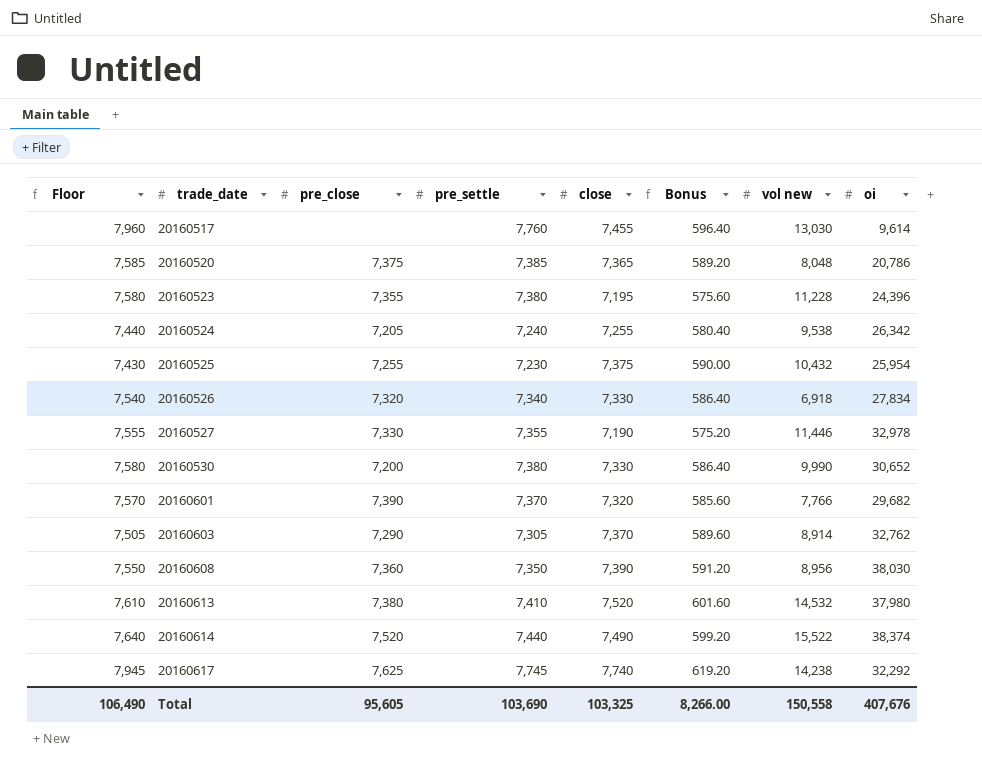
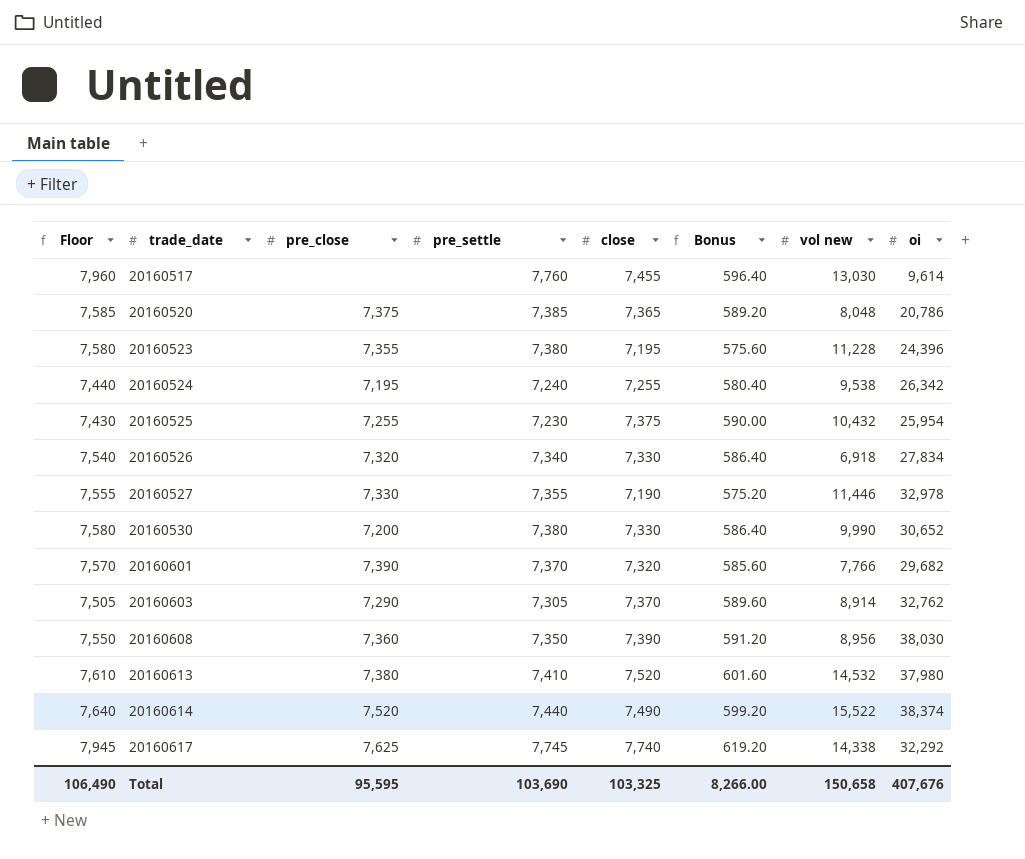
20160524 | pre_close: 7,205 -> 7,195
20160617 | vol new: 14,238 -> 14,338
Total | pre_close: 95,605 -> 95,595
Total | vol new: 150,558 -> 150,658

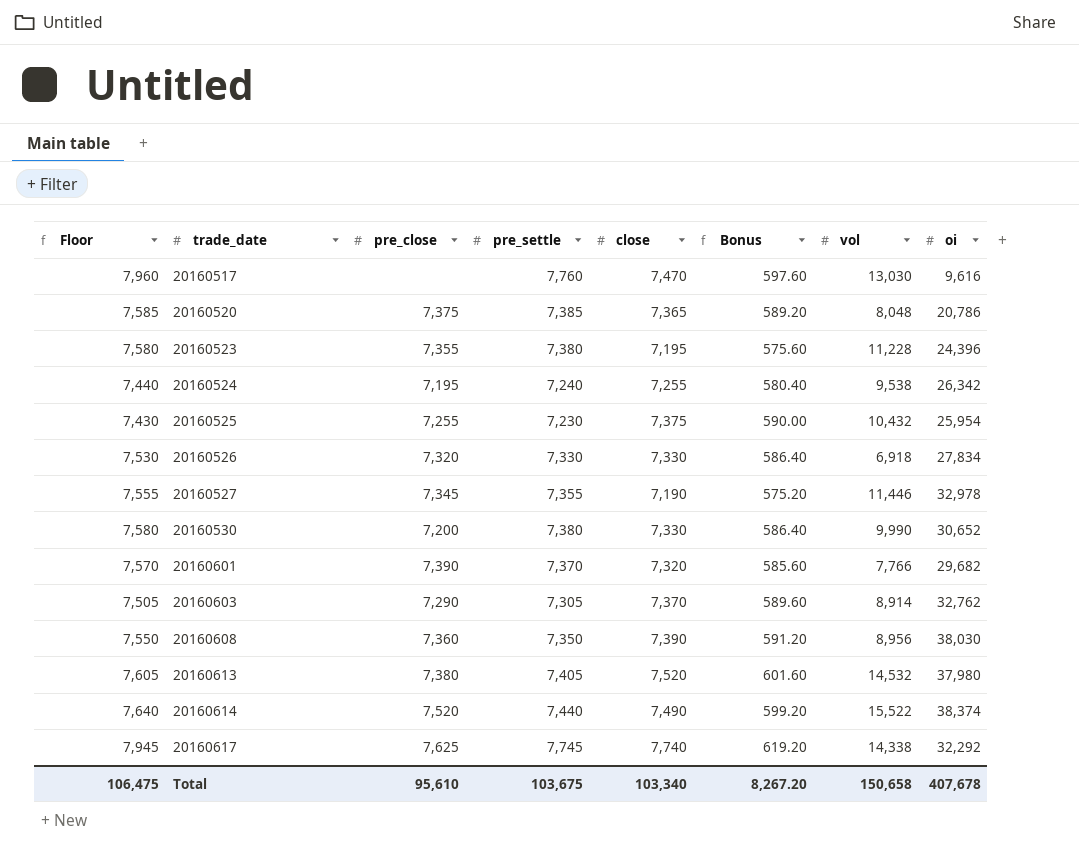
column name: vol new -> vol
20160517 | close: 7,455 -> 7,470
20160517 | Bonus: 596.40 -> 597.60
20160517 | oi: 9,614 -> 9,616
20160526 | Floor: 7,540 -> 7,530
20160526 | pre_settle: 7,340 -> 7,330
20160527 | pre_close: 7,330 -> 7,345
20160613 | Floor: 7,610 -> 7,605
20160613 | pre_settle: 7,410 -> 7,405
Total | Floor: 106,490 -> 106,475
Total | pre_close: 95,595 -> 95,610
Total | pre_settle: 103,690 -> 103,675
Total | close: 103,325 -> 103,340
Total | Bonus: 8,266.00 -> 8,267.20
Total | oi: 407,676 -> 407,678

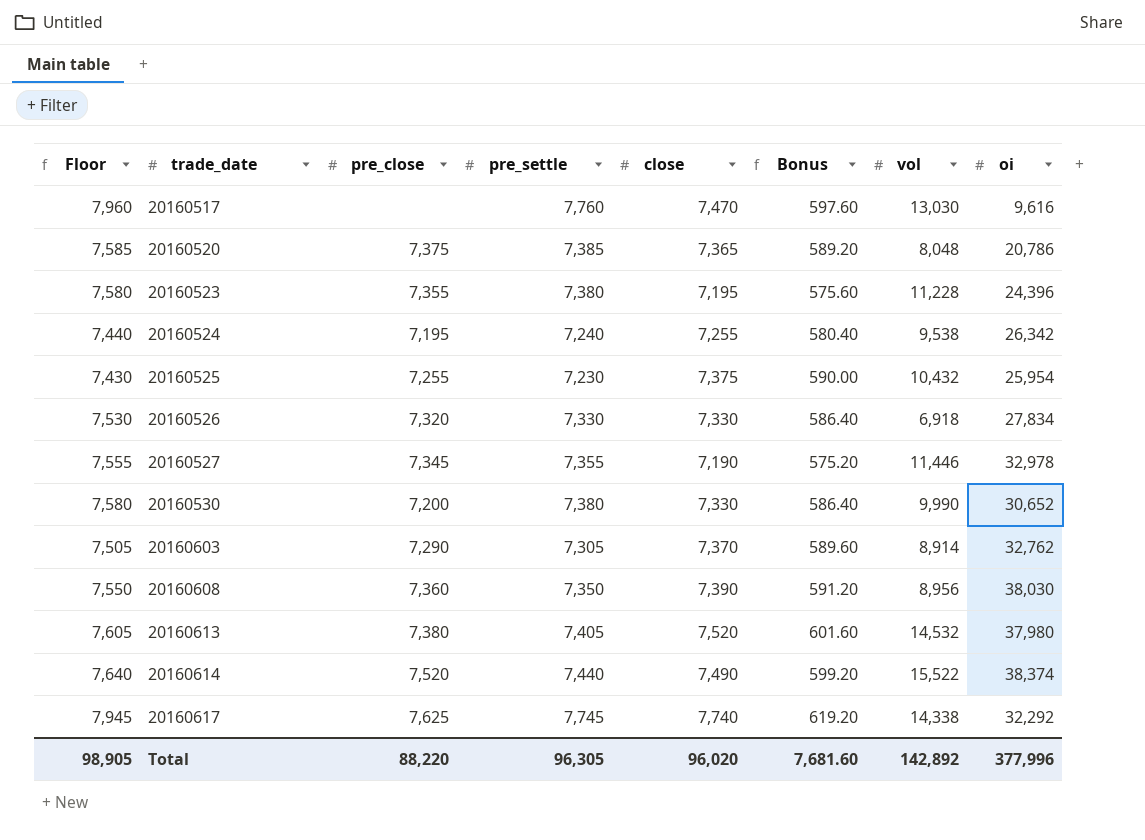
row 20160601: 7,570 | 7,390 | 7,370 | 7,320 | 585.60 | 7,766 | 29,682 -> none
Total | Floor: 106,475 -> 98,905
Total | pre_close: 95,610 -> 88,220
Total | pre_settle: 103,675 -> 96,305
Total | close: 103,340 -> 96,020
Total | Bonus: 8,267.20 -> 7,681.60
Total | vol: 150,658 -> 142,892
Total | oi: 407,678 -> 377,996

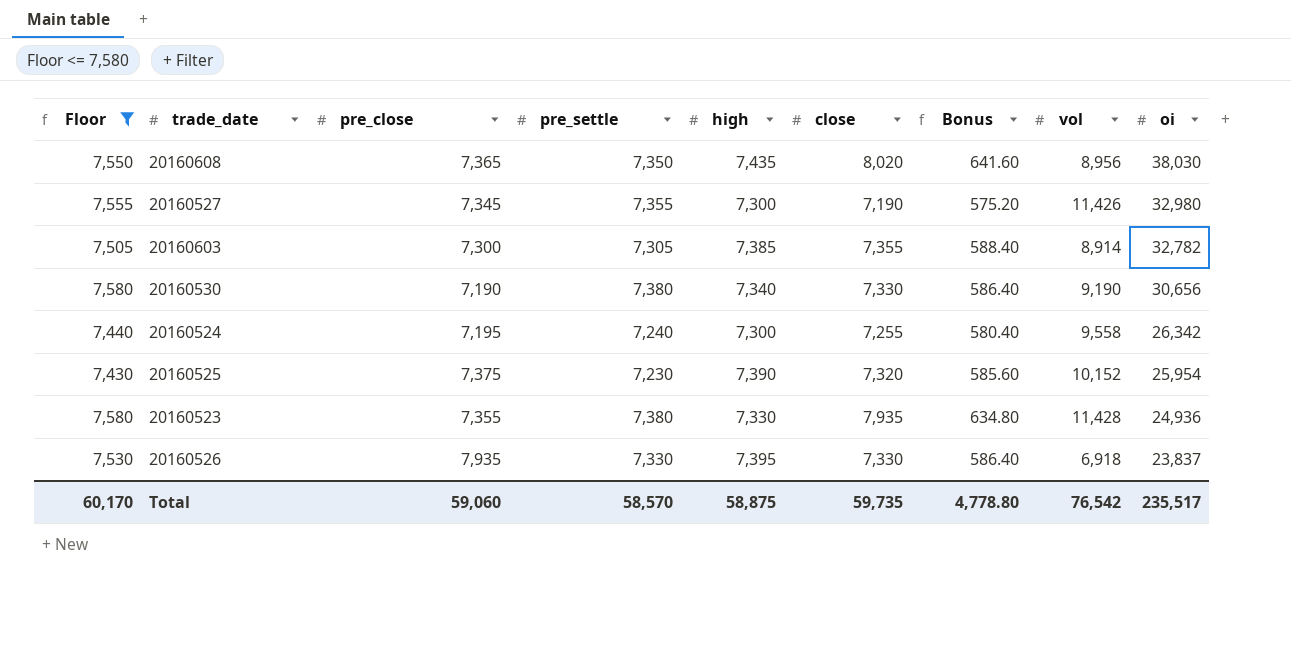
filter: none -> Floor <= 7,580
row order: trade_date ascending -> oi descending
column high | position: none -> 5
20160608 | pre_close: 7,360 -> 7,365
20160608 | close: 7,390 -> 8,020
20160608 | Bonus: 591.20 -> 641.60
20160527 | vol: 11,446 -> 11,426
20160527 | oi: 32,978 -> 32,980
20160603 | pre_close: 7,290 -> 7,300
20160603 | close: 7,370 -> 7,355
20160603 | Bonus: 589.60 -> 588.40
20160603 | oi: 32,762 -> 32,782
20160530 | pre_close: 7,200 -> 7,190
20160530 | vol: 9,990 -> 9,190
20160530 | oi: 30,652 -> 30,656
20160524 | vol: 9,538 -> 9,558
20160525 | pre_close: 7,255 -> 7,375
20160525 | close: 7,375 -> 7,320
20160525 | Bonus: 590.00 -> 585.60
20160525 | vol: 10,432 -> 10,152
20160523 | close: 7,195 -> 7,935
20160523 | Bonus: 575.60 -> 634.80
20160523 | vol: 11,228 -> 11,428
20160523 | oi: 24,396 -> 24,936
20160526 | pre_close: 7,320 -> 7,935
20160526 | oi: 27,834 -> 23,837
Total | Floor: 98,905 -> 60,170
Total | pre_close: 88,220 -> 59,060
Total | pre_settle: 96,305 -> 58,570
Total | close: 96,020 -> 59,735
Total | Bonus: 7,681.60 -> 4,778.80
Total | vol: 142,892 -> 76,542
Total | oi: 377,996 -> 235,517

